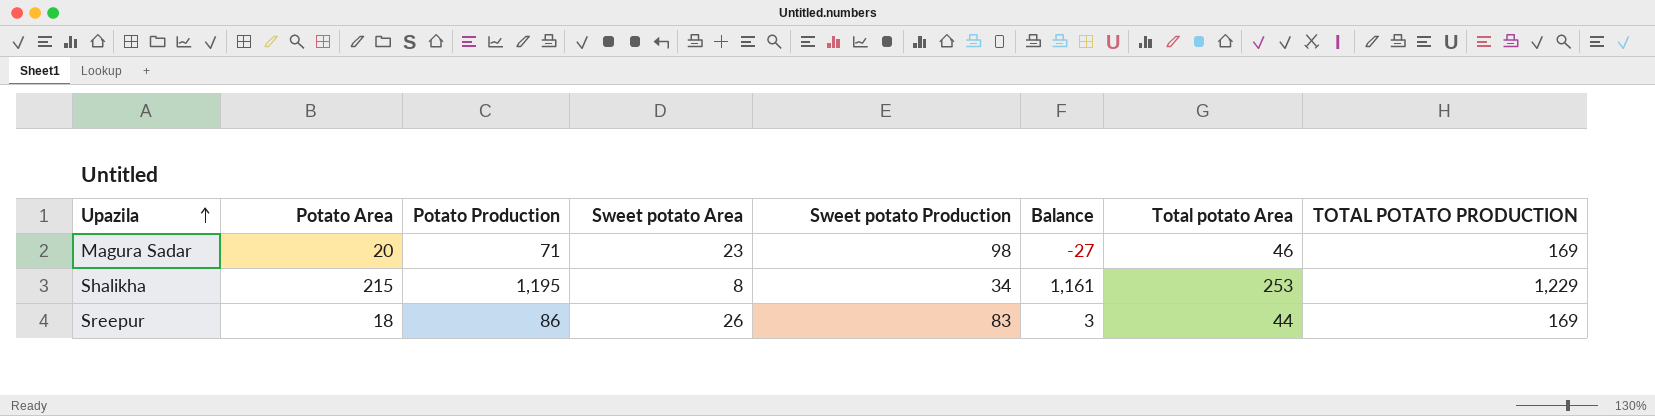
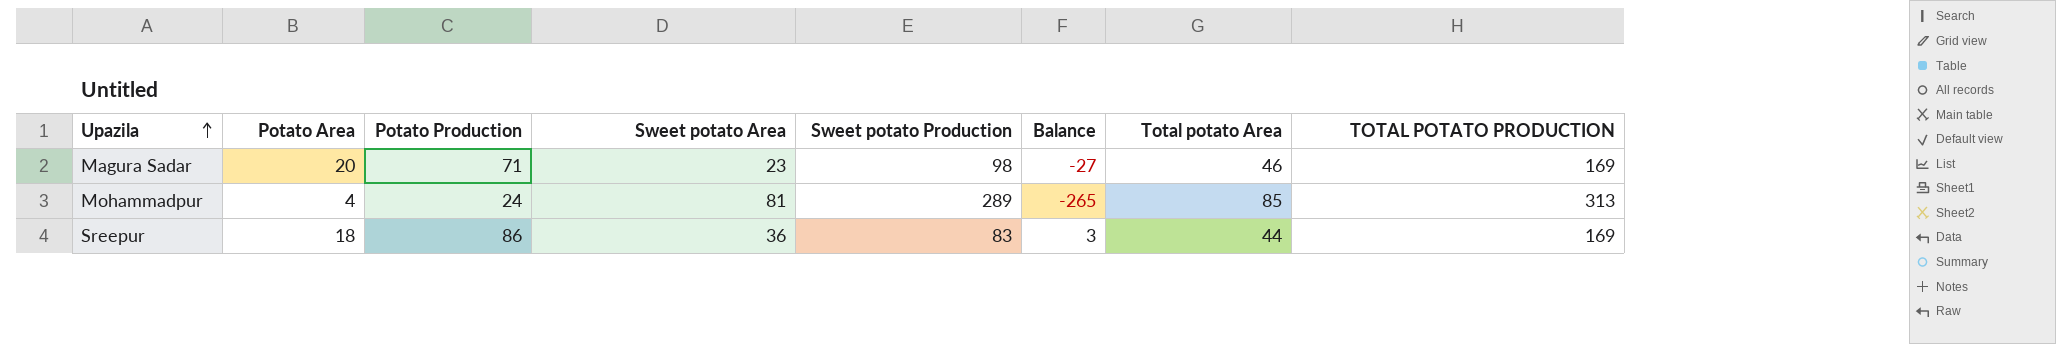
row Shalikha: 215 | 1,195 | 8 | 34 | 1,161 | 253 | 1,229 -> none
row Mohammadpur: none -> 4 | 24 | 81 | 289 | -265 | 85 | 313
Sreepur | Sweet potato Area: 26 -> 36

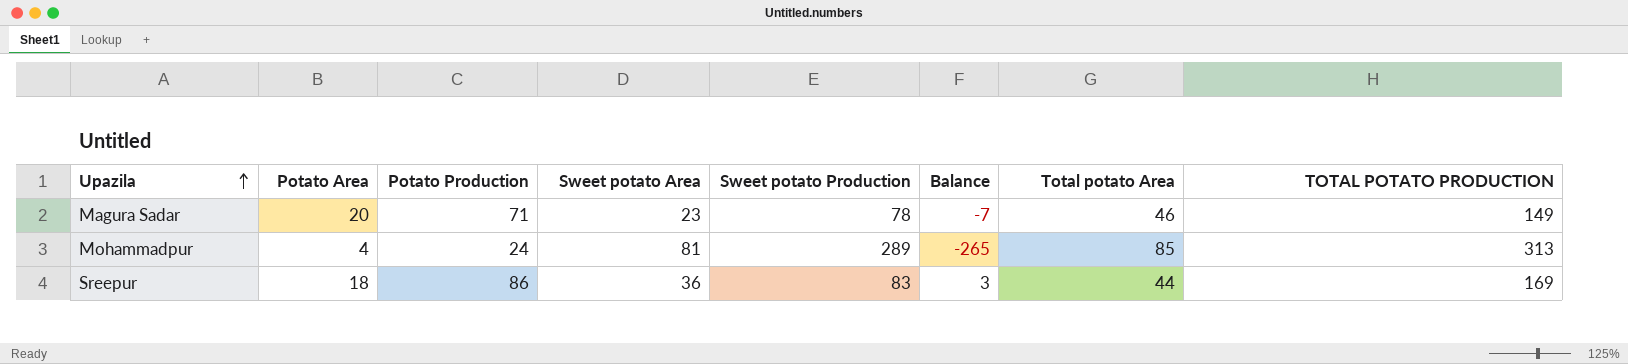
Magura Sadar | Sweet potato Production: 98 -> 78
Magura Sadar | Balance: -27 -> -7
Magura Sadar | TOTAL POTATO PRODUCTION: 169 -> 149

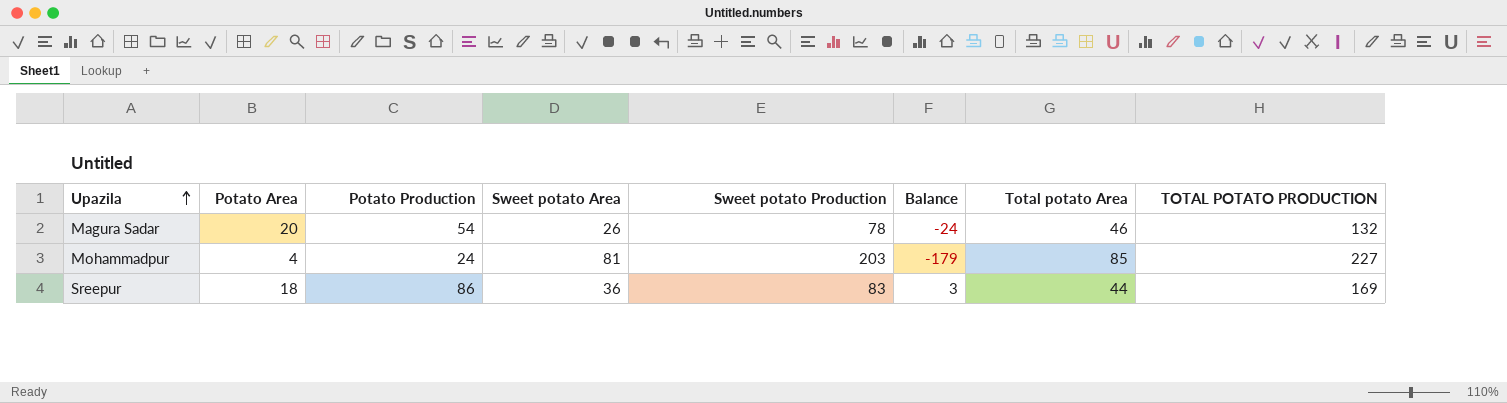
Magura Sadar | Potato Production: 71 -> 54
Magura Sadar | Sweet potato Area: 23 -> 26
Magura Sadar | Balance: -7 -> -24
Magura Sadar | TOTAL POTATO PRODUCTION: 149 -> 132
Mohammadpur | Sweet potato Production: 289 -> 203
Mohammadpur | Balance: -265 -> -179
Mohammadpur | TOTAL POTATO PRODUCTION: 313 -> 227

